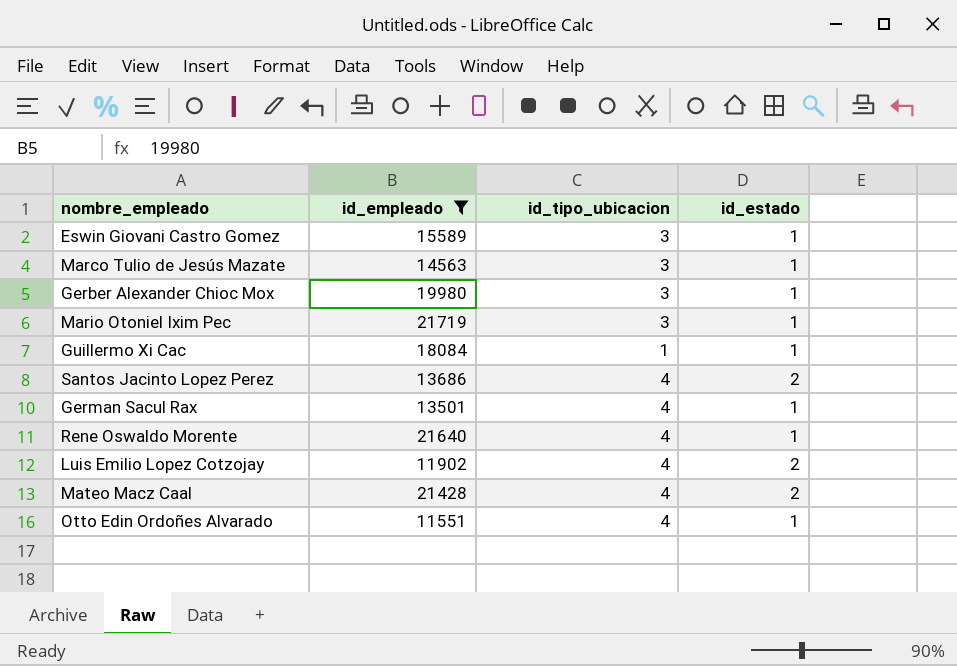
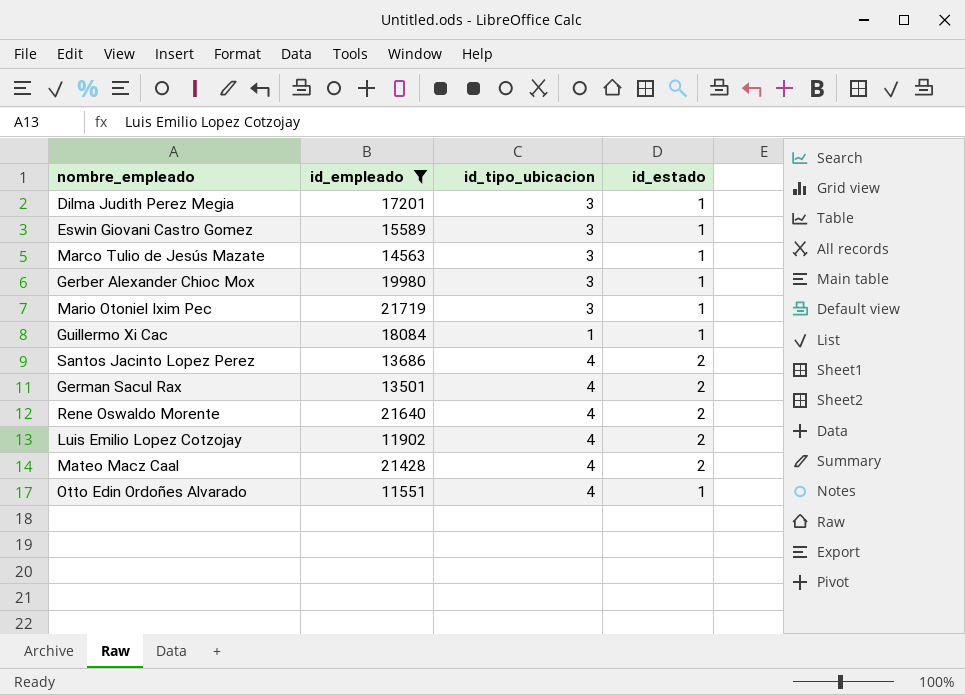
row Dilma Judith Perez Megia: none -> 17201 | 3 | 1
German Sacul Rax | id_estado: 1 -> 2
Rene Oswaldo Morente | id_estado: 1 -> 2

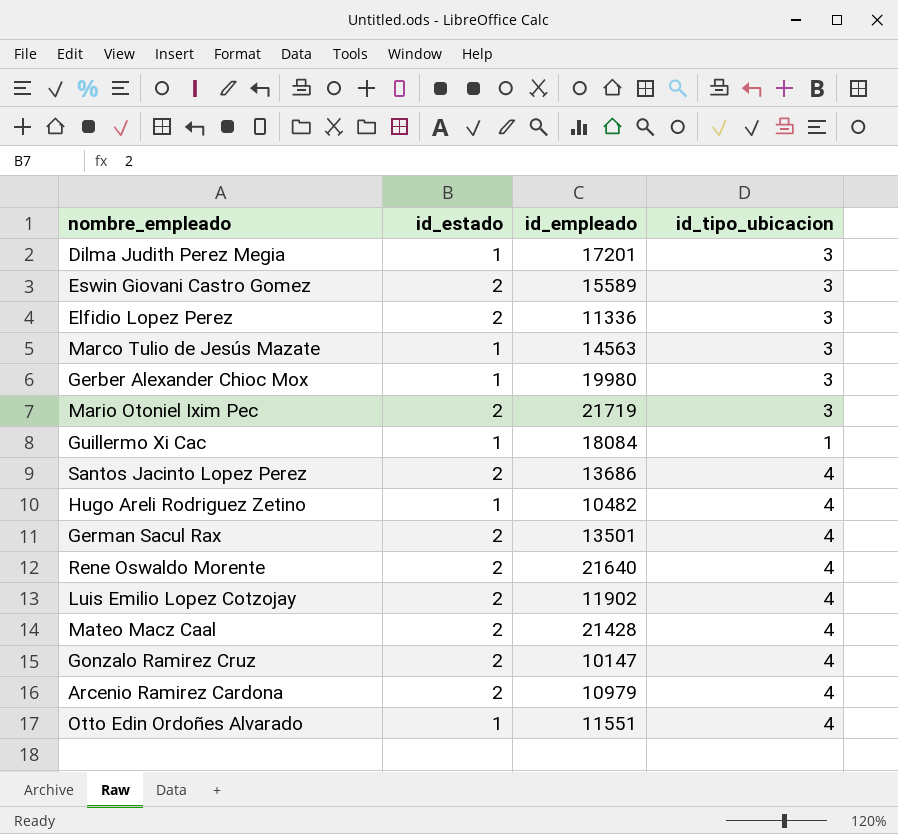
filter: id_empleado >= 11551 -> none
column id_estado | position: 4 -> 2
Eswin Giovani Castro Gomez | id_estado: 1 -> 2
Mario Otoniel Ixim Pec | id_estado: 1 -> 2

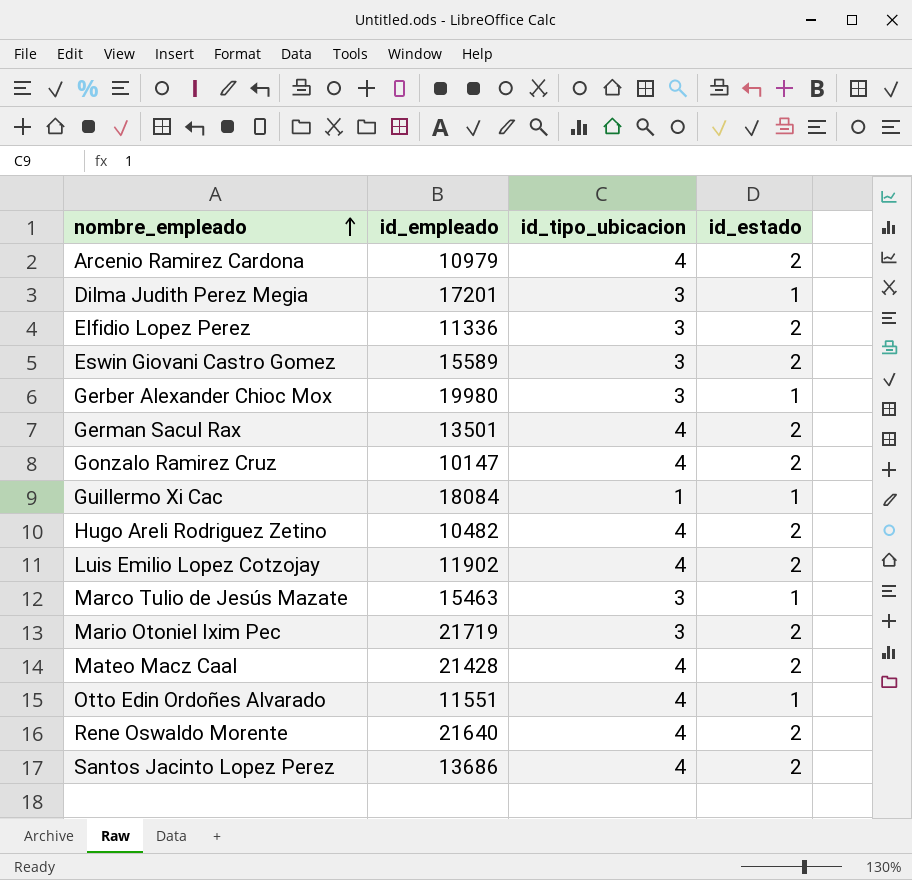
row order: none -> nombre_empleado ascending
column id_estado | position: 2 -> 4
Hugo Areli Rodriguez Zetino | id_estado: 1 -> 2
Marco Tulio de Jesús Mazate | id_empleado: 14563 -> 15463

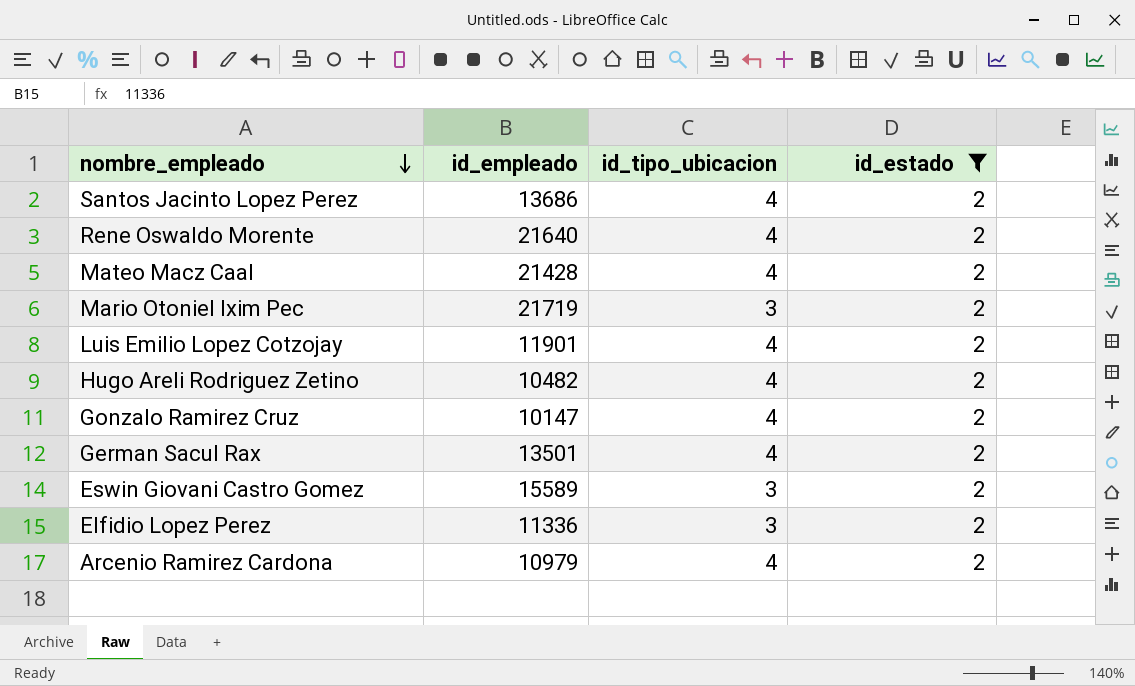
filter: none -> id_estado = 2
row order: nombre_empleado ascending -> nombre_empleado descending
Luis Emilio Lopez Cotzojay | id_empleado: 11902 -> 11901

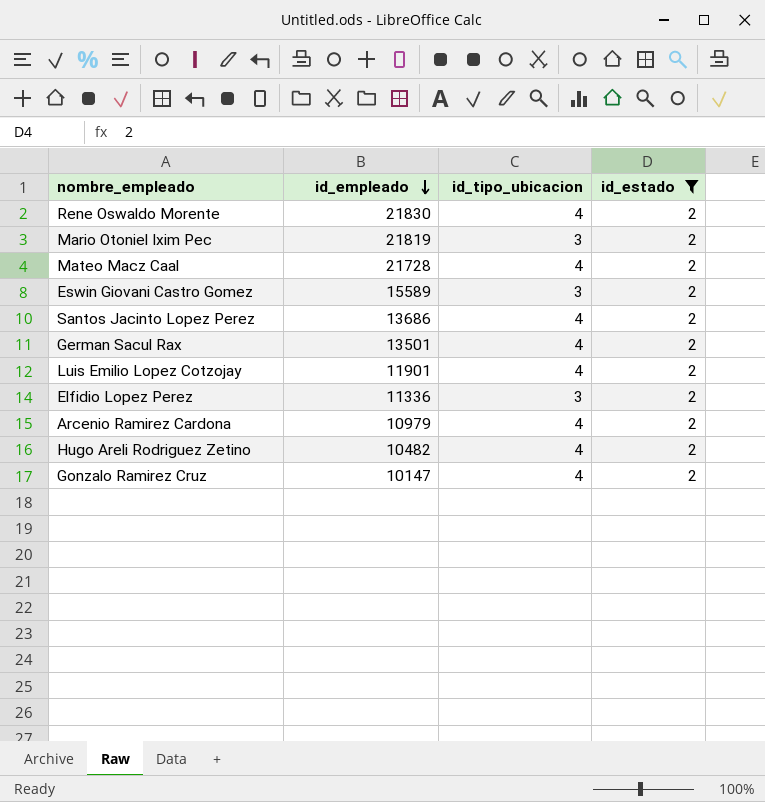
row order: nombre_empleado descending -> id_empleado descending
Rene Oswaldo Morente | id_empleado: 21640 -> 21830
Mario Otoniel Ixim Pec | id_empleado: 21719 -> 21819
Mateo Macz Caal | id_empleado: 21428 -> 21728

